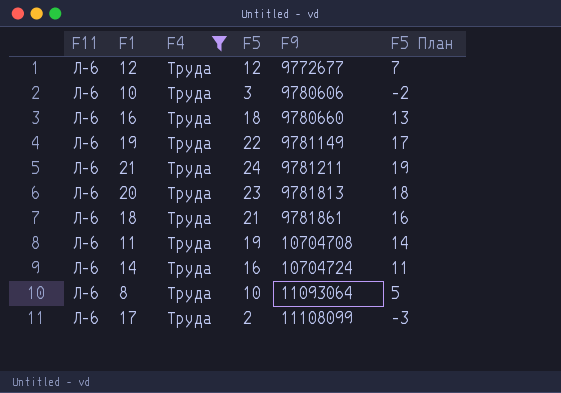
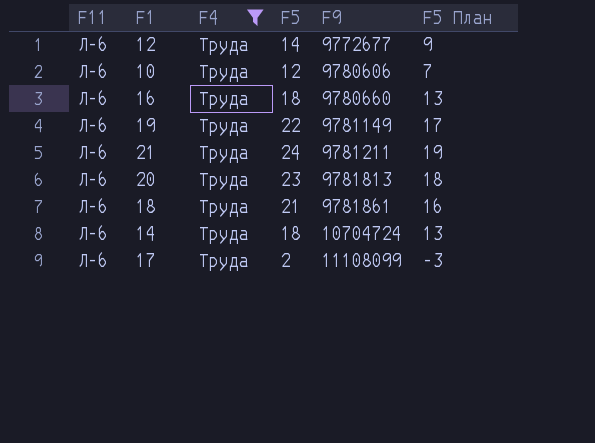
row 11: Л-6 | Труда | 19 | 10704708 | 14 -> none
row 8: Л-6 | Труда | 10 | 11093064 | 5 -> none
12 | F5: 12 -> 14
12 | F5 План: 7 -> 9
10 | F5: 3 -> 12
10 | F5 План: -2 -> 7
14 | F5: 16 -> 18
14 | F5 План: 11 -> 13

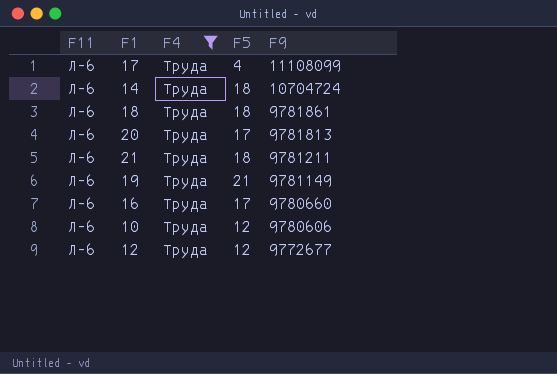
row order: F9 ascending -> F9 descending
column F5 План | formula: [F5] - 5 -> none
17 | F5: 2 -> 4
18 | F5: 21 -> 18
20 | F5: 23 -> 17
21 | F5: 24 -> 18
19 | F5: 22 -> 21
16 | F5: 18 -> 17
12 | F5: 14 -> 12

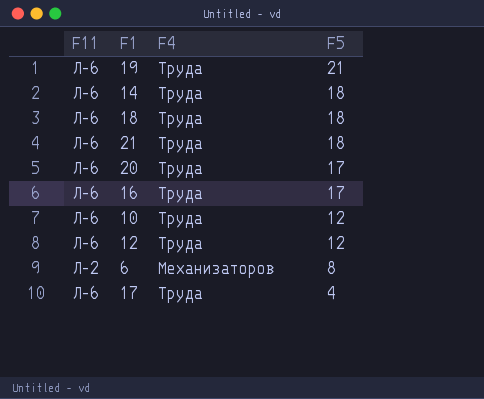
filter: F4 = Труда -> none
row order: F9 descending -> F5 descending
column F9 | position: 5 -> none

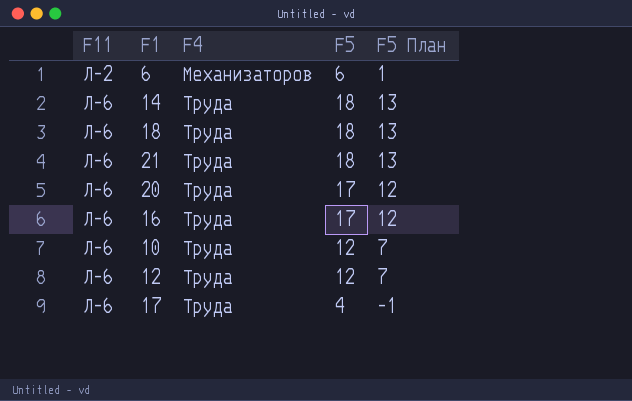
row order: F5 descending -> F11 ascending
column F5 План | formula: none -> [F5] - 5
row 19: Л-6 | Труда | 21 -> none
6 | F5: 8 -> 6

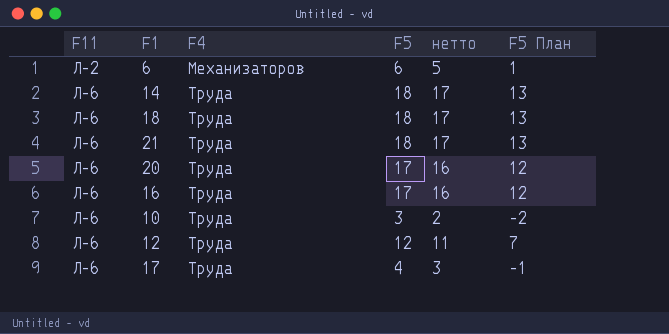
column нетто | formula: none -> [F5] - 1
10 | F5: 12 -> 3
10 | F5 План: 7 -> -2

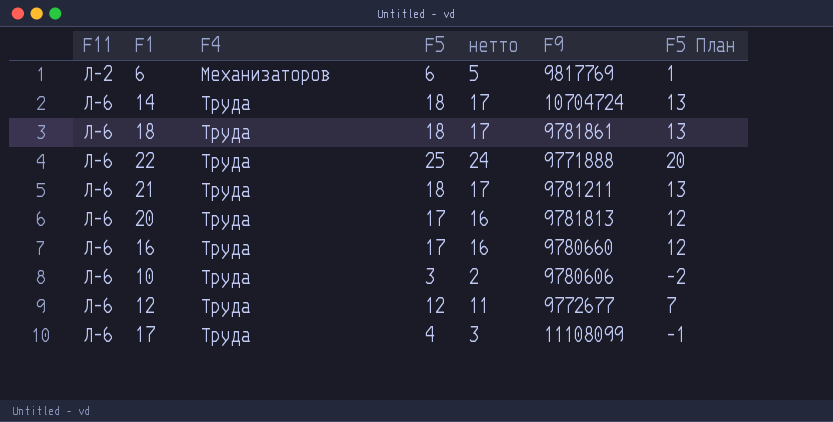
column F9 | position: none -> 6
row 22: none -> Л-6 | Труда | 25 | 24 | 9771888 | 20

